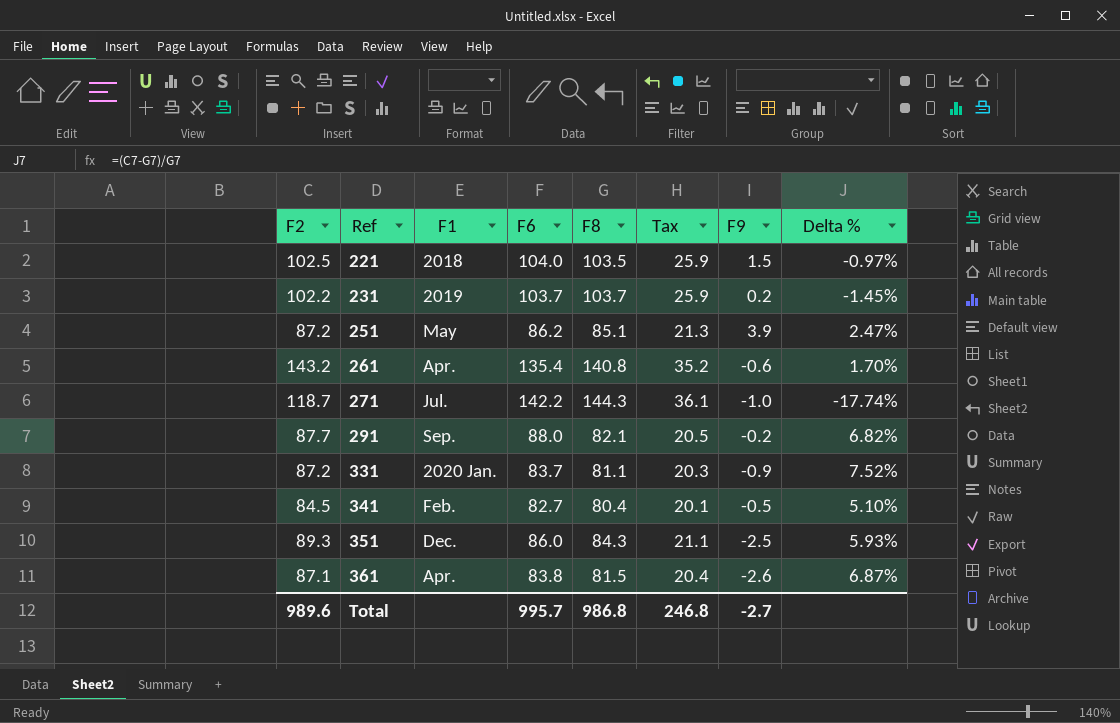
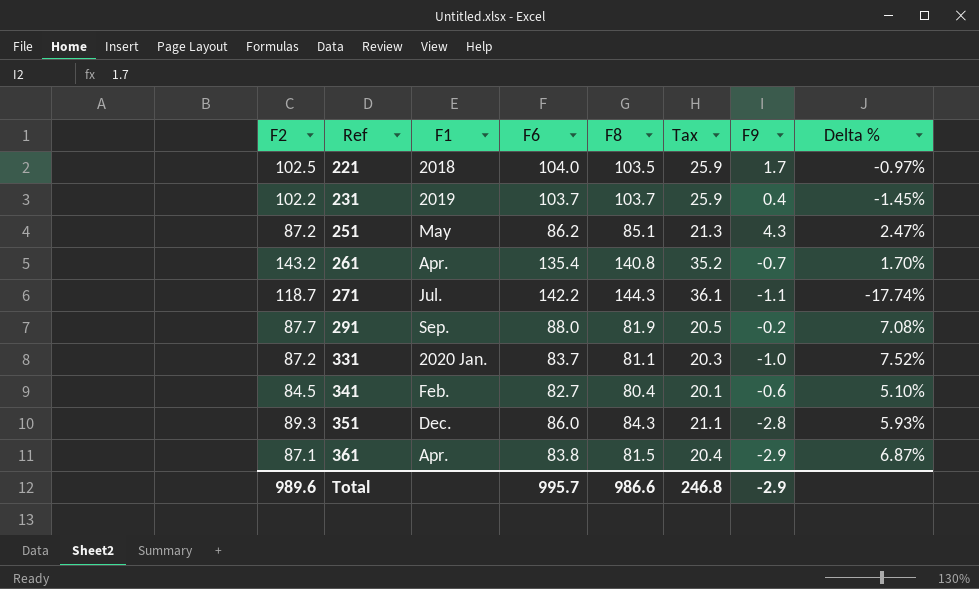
221 | F9: 1.5 -> 1.7
231 | F9: 0.2 -> 0.4
251 | F9: 3.9 -> 4.3
261 | F9: -0.6 -> -0.7
271 | F9: -1.0 -> -1.1
291 | F8: 82.1 -> 81.9
291 | Delta %: 6.82% -> 7.08%
331 | F9: -0.9 -> -1.0
341 | F9: -0.5 -> -0.6
351 | F9: -2.5 -> -2.8
361 | F9: -2.6 -> -2.9
Total | F8: 986.8 -> 986.6
Total | F9: -2.7 -> -2.9

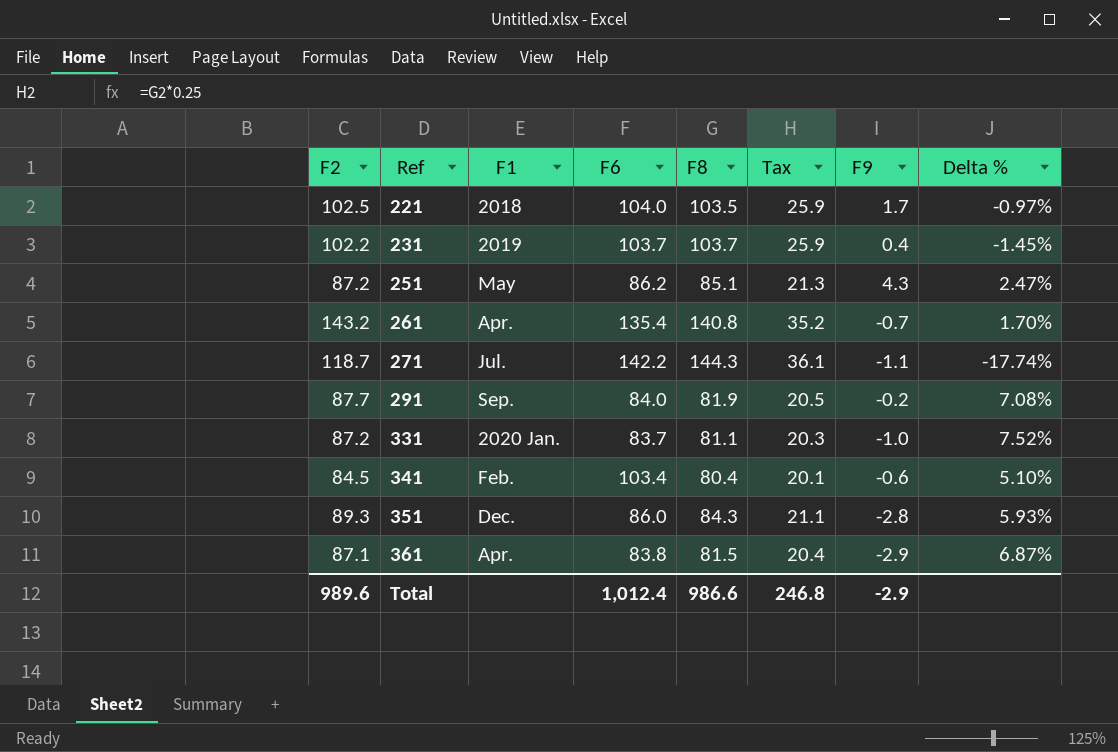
291 | F6: 88.0 -> 84.0
341 | F6: 82.7 -> 103.4
Total | F6: 995.7 -> 1,012.4

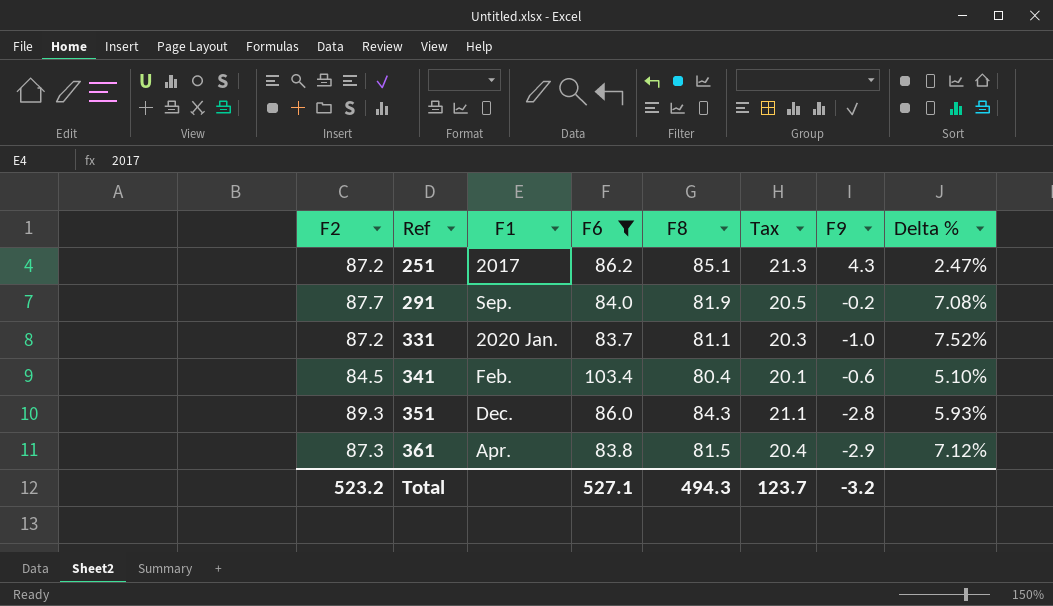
filter: none -> F6 <= 103.4
251 | F1: May -> 2017
361 | F2: 87.1 -> 87.3
361 | Delta %: 6.87% -> 7.12%
Total | F2: 989.6 -> 523.2
Total | F6: 1,012.4 -> 527.1
Total | F8: 986.6 -> 494.3
Total | Tax: 246.8 -> 123.7
Total | F9: -2.9 -> -3.2

